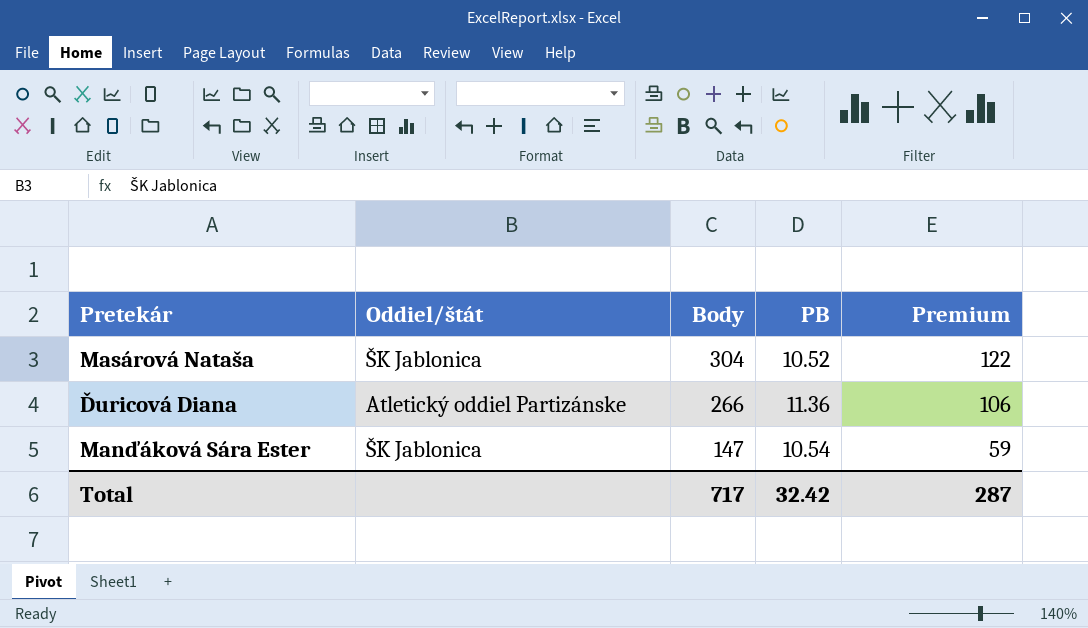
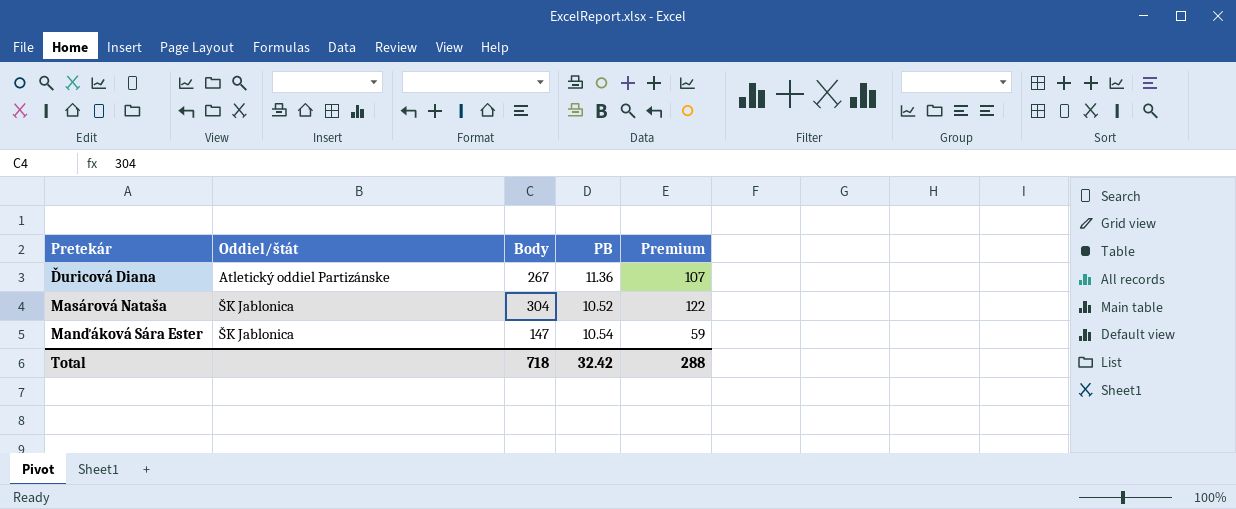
row order: Body descending -> Oddiel/štát ascending
Ďuricová Diana | Body: 266 -> 267
Ďuricová Diana | Premium: 106 -> 107
Total | Body: 717 -> 718
Total | Premium: 287 -> 288

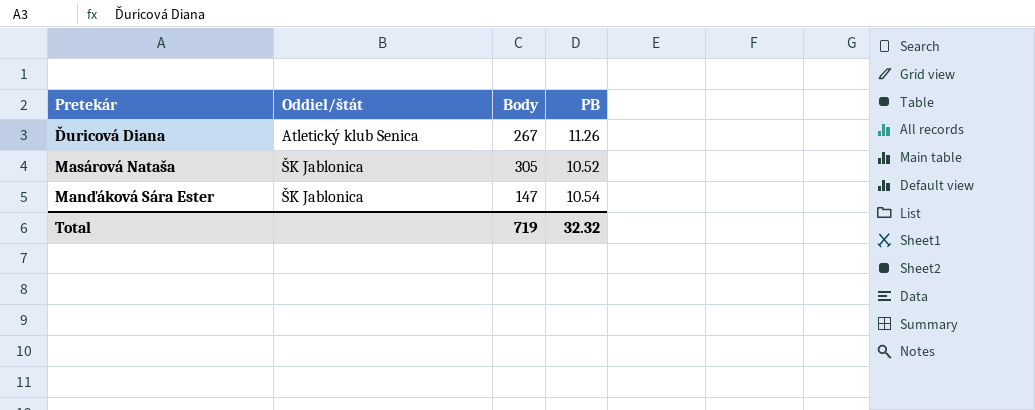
column Premium | formula: [Body] * 0.4 -> none
Ďuricová Diana | Oddiel/štát: Atletický oddiel Partizánske -> Atletický klub Senica
Ďuricová Diana | PB: 11.36 -> 11.26
Masárová Nataša | Body: 304 -> 305
Total | Body: 718 -> 719
Total | PB: 32.42 -> 32.32

